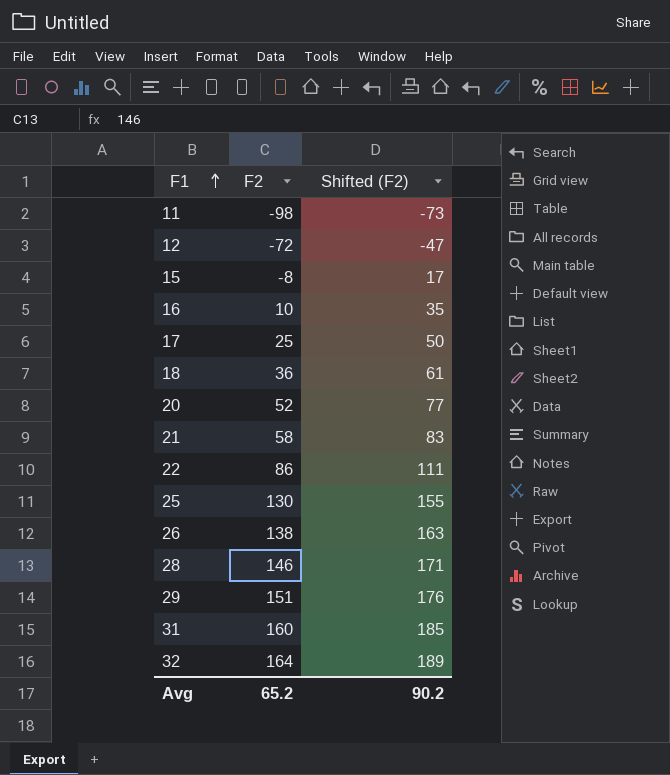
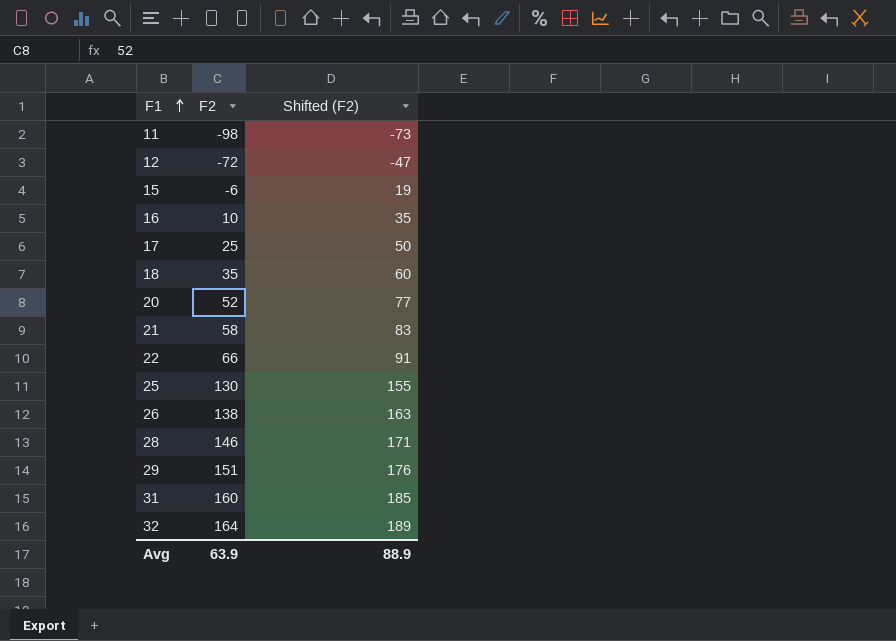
15 | F2: -8 -> -6
15 | Shifted (F2): 17 -> 19
18 | F2: 36 -> 35
18 | Shifted (F2): 61 -> 60
22 | F2: 86 -> 66
22 | Shifted (F2): 111 -> 91
Avg | F2: 65.2 -> 63.9
Avg | Shifted (F2): 90.2 -> 88.9

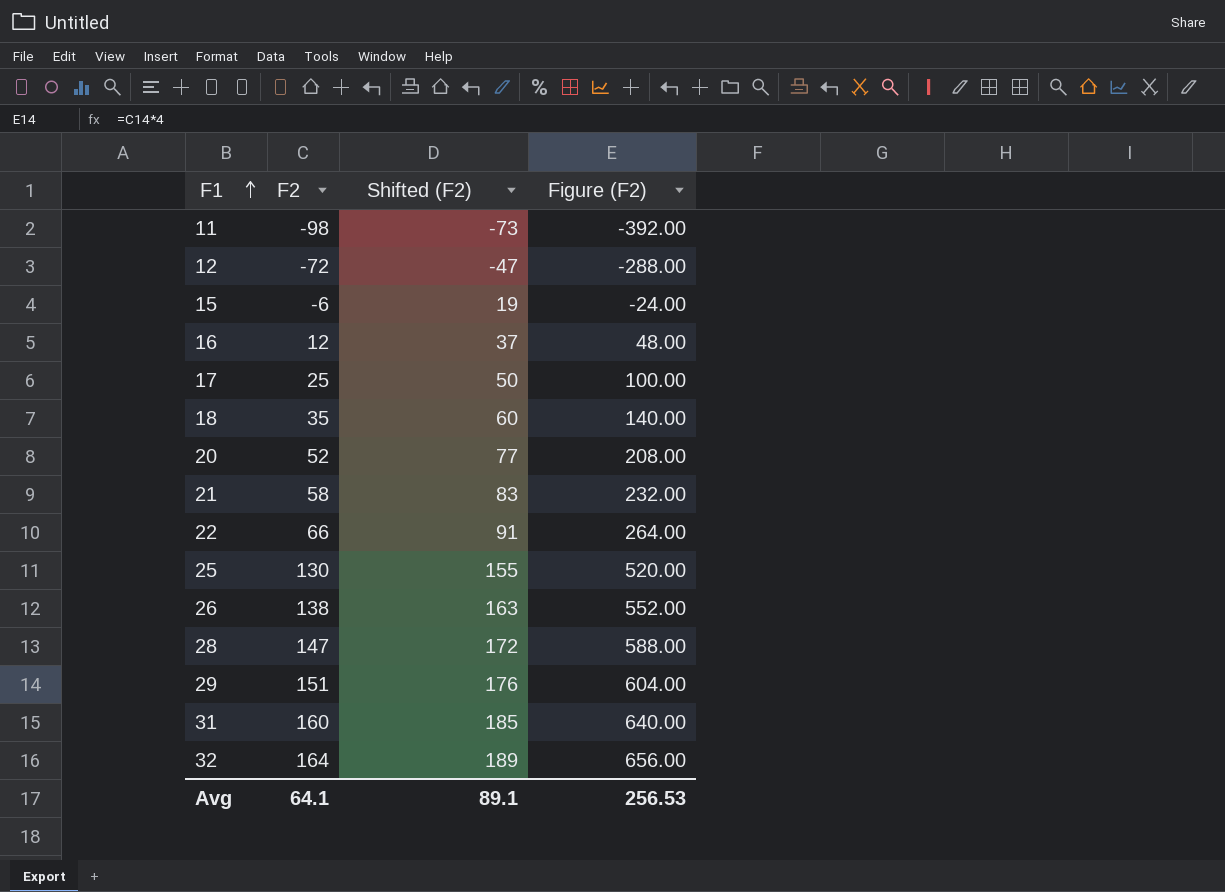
column Figure (F2) | formula: none -> [F2] * 4
16 | F2: 10 -> 12
16 | Shifted (F2): 35 -> 37
28 | F2: 146 -> 147
28 | Shifted (F2): 171 -> 172
Avg | F2: 63.9 -> 64.1
Avg | Shifted (F2): 88.9 -> 89.1

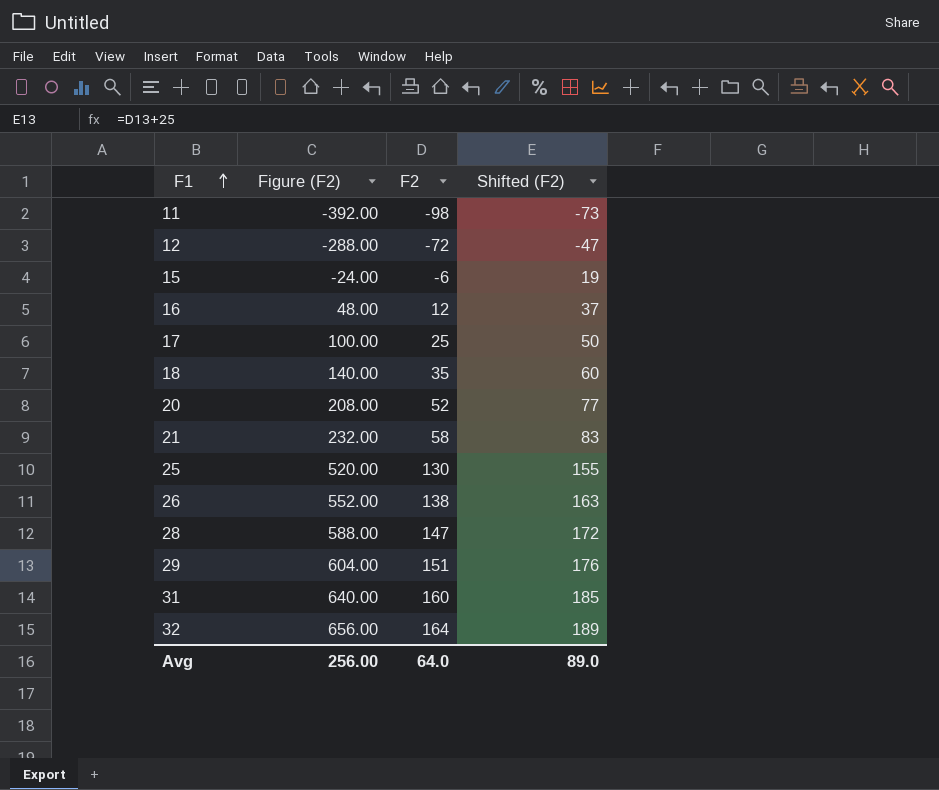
column Figure (F2) | position: 4 -> 2
row 22: 66 | 91 | 264.00 -> none
Avg | Figure (F2): 256.53 -> 256.00
Avg | F2: 64.1 -> 64.0
Avg | Shifted (F2): 89.1 -> 89.0

